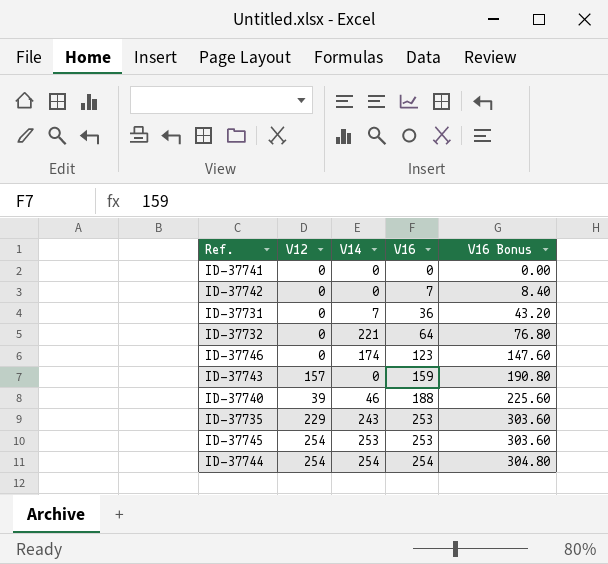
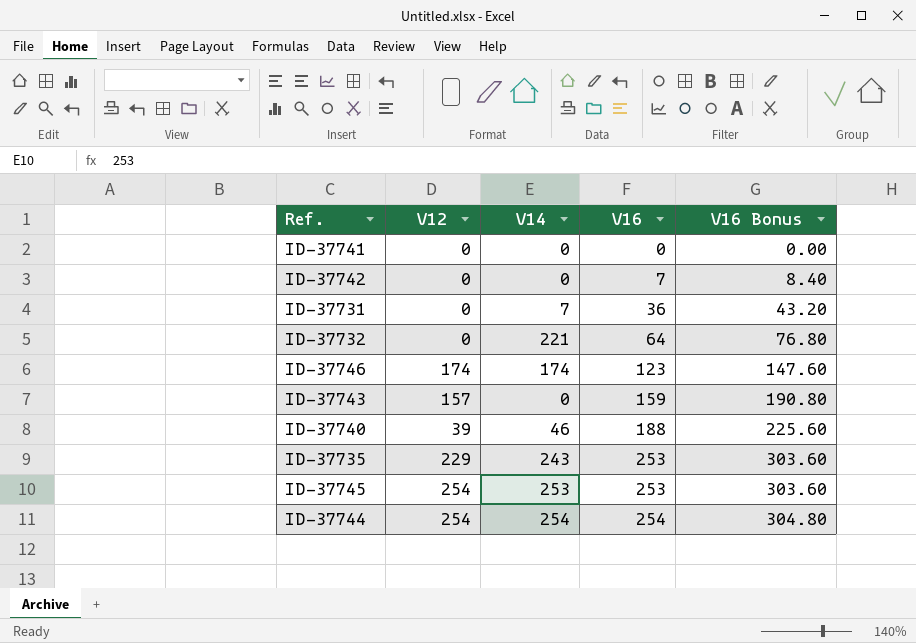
ID-37746 | V12: 0 -> 174

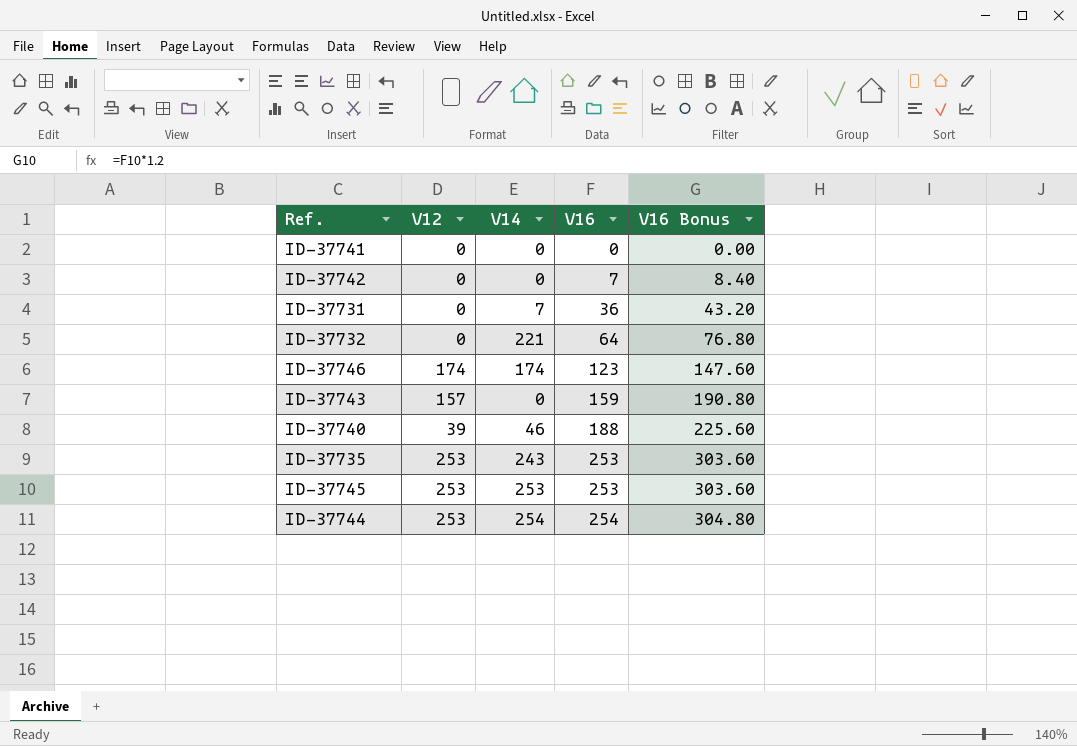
ID-37735 | V12: 229 -> 253
ID-37745 | V12: 254 -> 253
ID-37744 | V12: 254 -> 253

